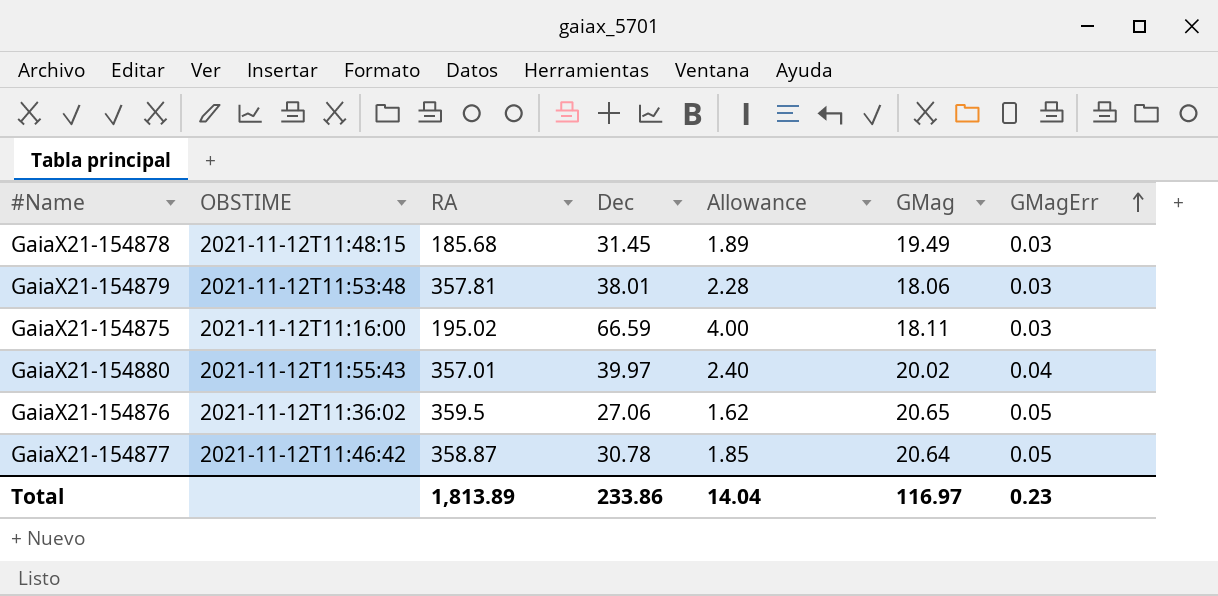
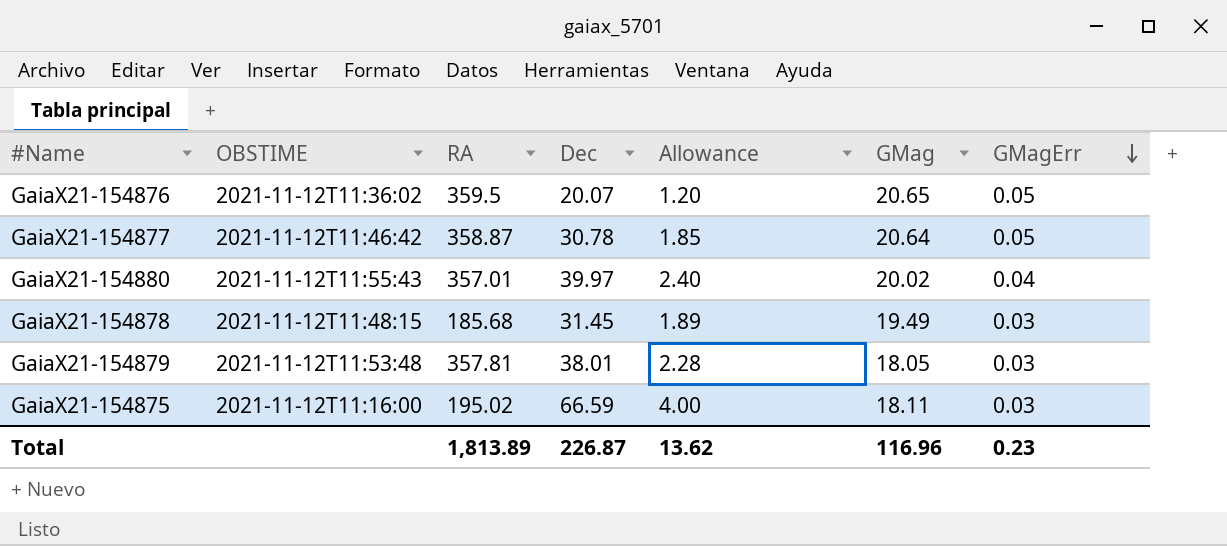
row order: GMagErr ascending -> GMagErr descending
GaiaX21-154876 | Dec: 27.06 -> 20.07
GaiaX21-154876 | Allowance: 1.62 -> 1.20
GaiaX21-154879 | GMag: 18.06 -> 18.05
Total | Dec: 233.86 -> 226.87
Total | Allowance: 14.04 -> 13.62
Total | GMag: 116.97 -> 116.96

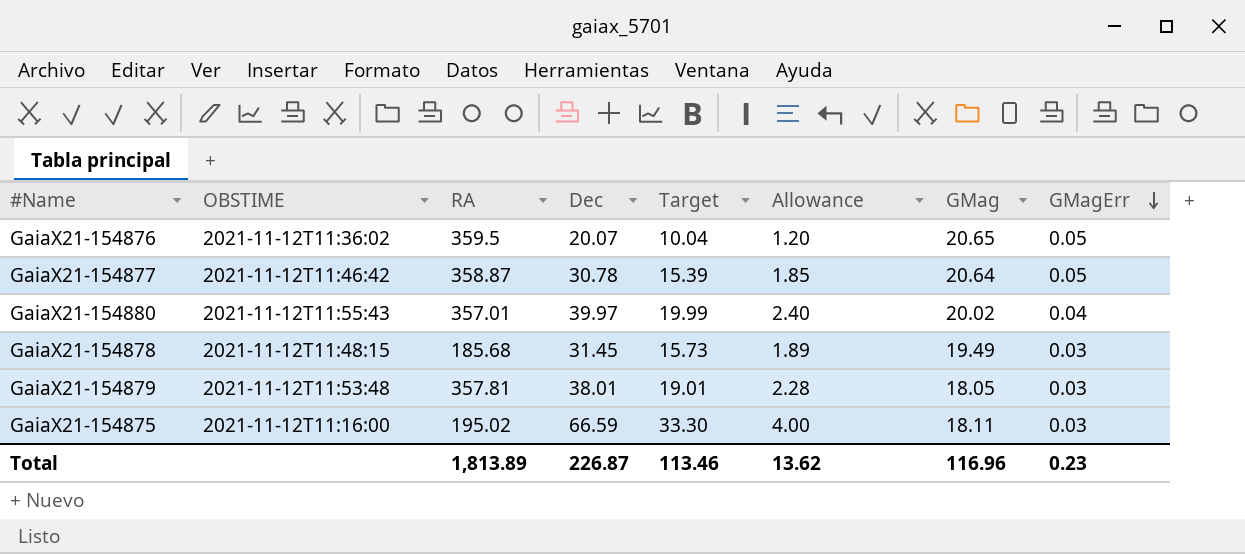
column Target | formula: none -> [Dec] * 0.5

